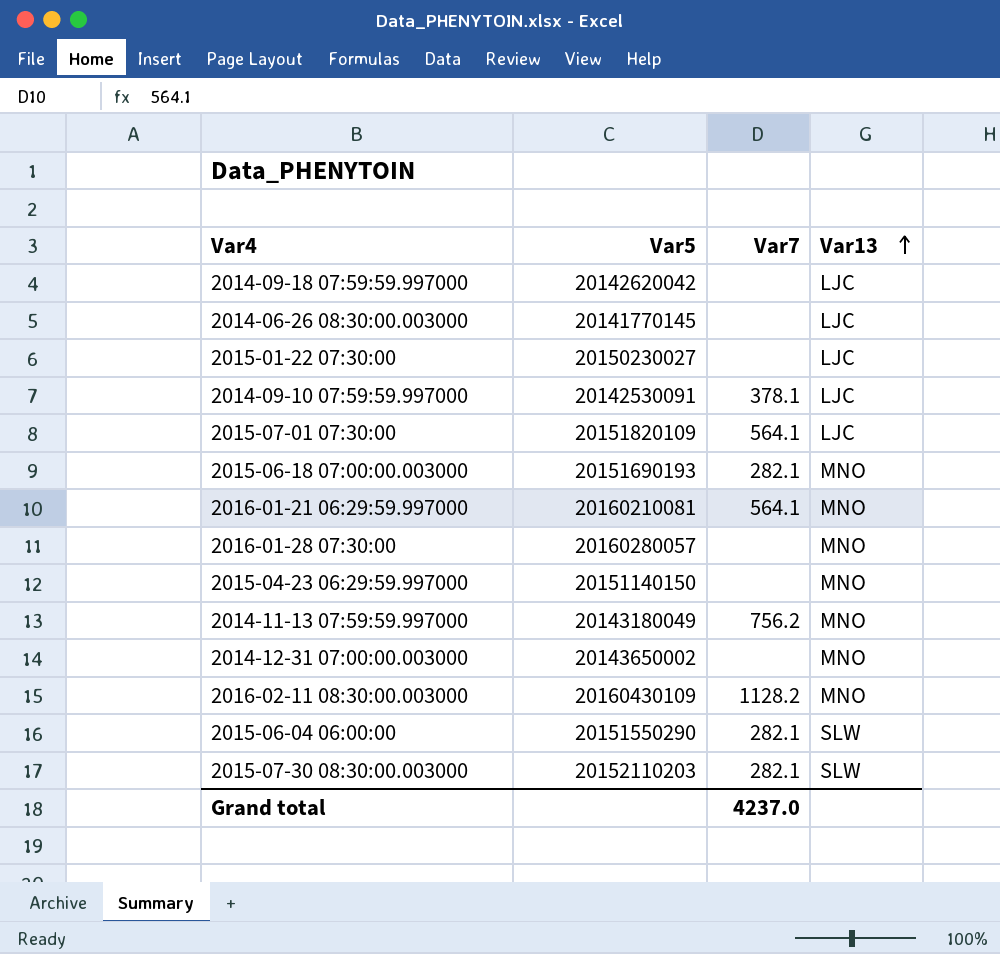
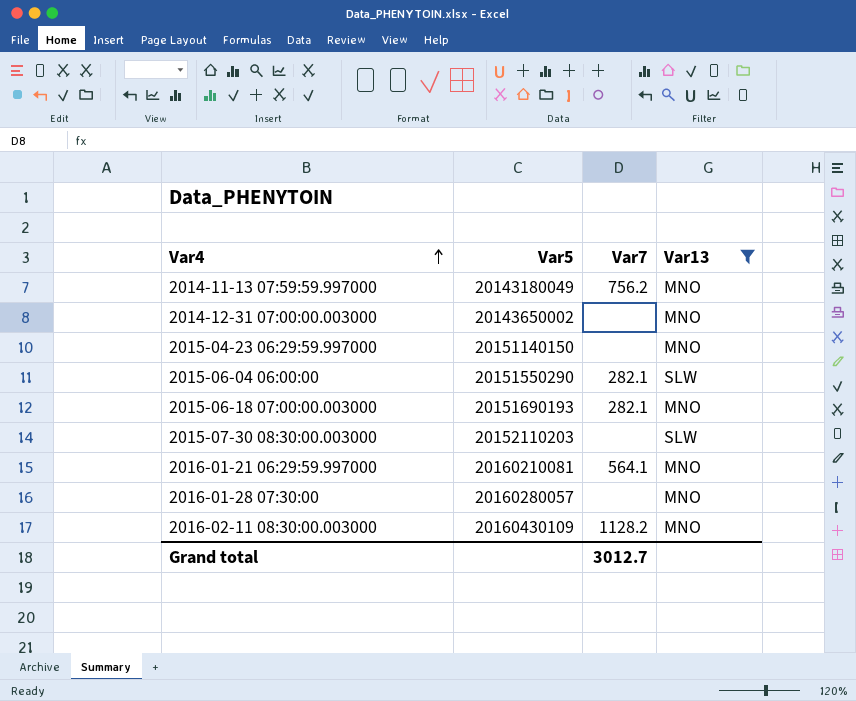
filter: none -> Var13 != LJC
row order: Var13 ascending -> Var4 ascending
2015-07-30 08:30:00.003000 | Var7: 282.1 -> none
Grand total | Var7: 4237.0 -> 3012.7

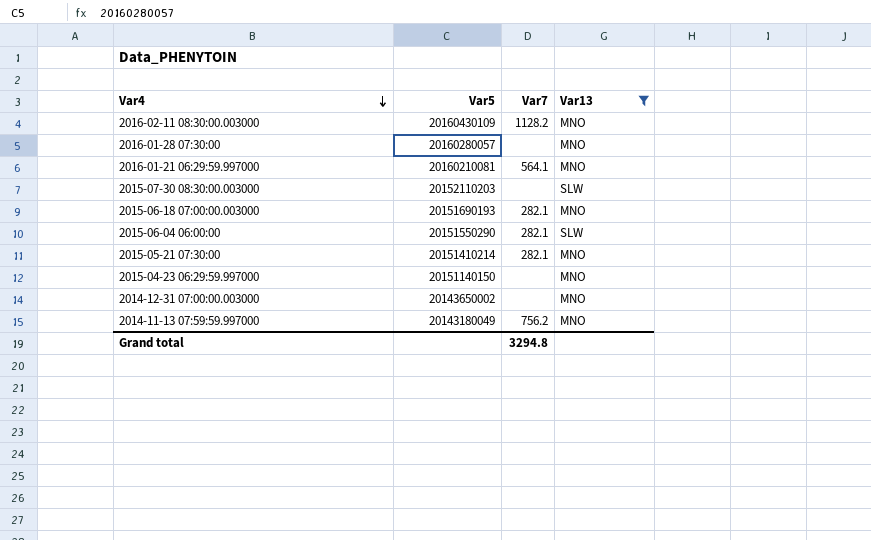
row order: Var4 ascending -> Var4 descending
row 2015-05-21 07:30:00: none -> 20151410214 | 282.1 | MNO
Grand total | Var7: 3012.7 -> 3294.8

